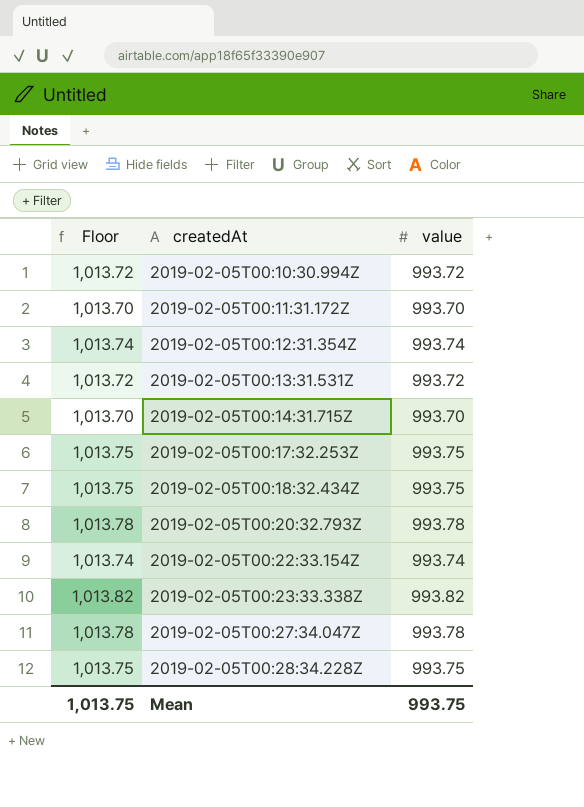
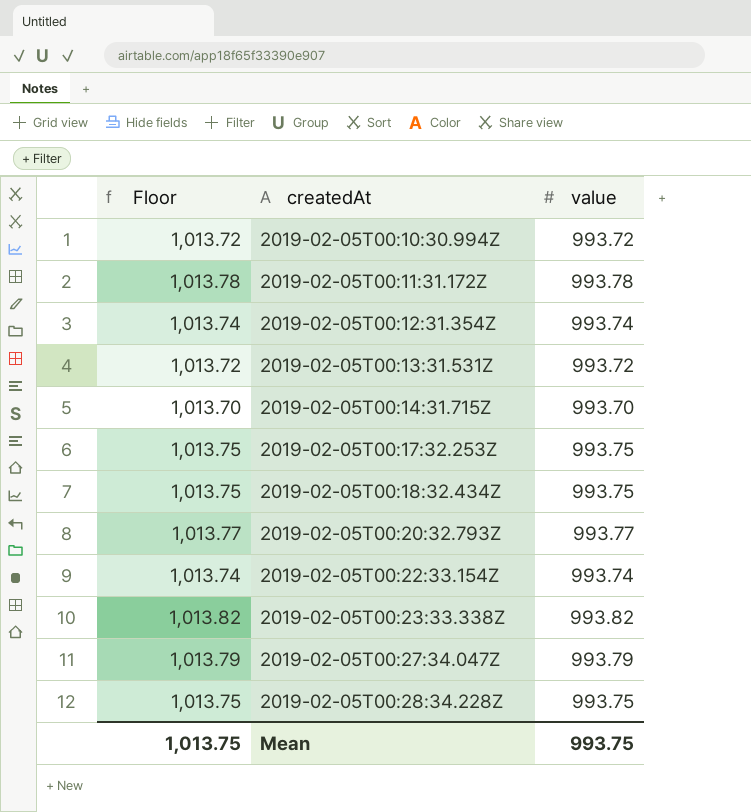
2019-02-05T00:11:31.172Z | Floor: 1,013.70 -> 1,013.78
2019-02-05T00:11:31.172Z | value: 993.70 -> 993.78
2019-02-05T00:20:32.793Z | Floor: 1,013.78 -> 1,013.77
2019-02-05T00:20:32.793Z | value: 993.78 -> 993.77
2019-02-05T00:27:34.047Z | Floor: 1,013.78 -> 1,013.79
2019-02-05T00:27:34.047Z | value: 993.78 -> 993.79

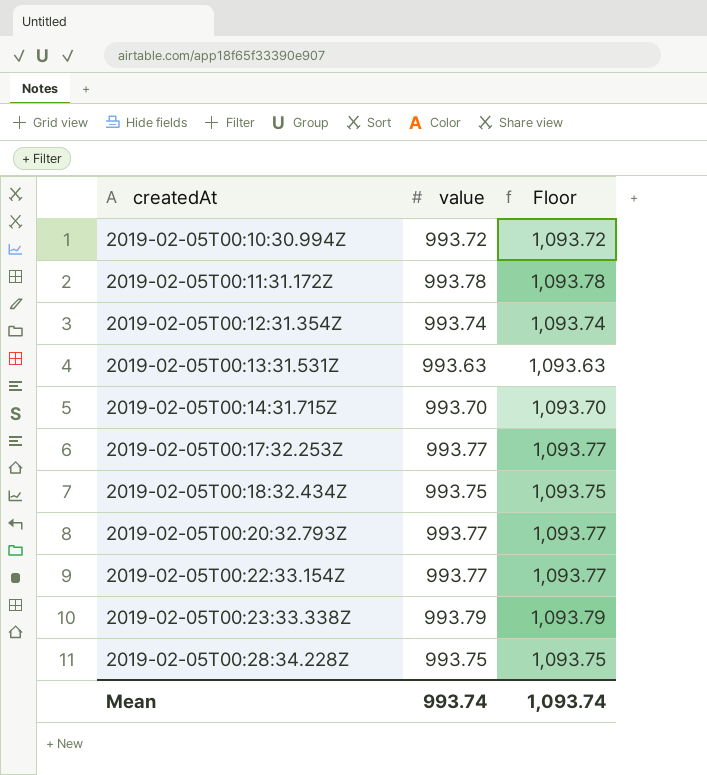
column Floor | formula: [value] + 20 -> [value] + 100
column Floor | position: 1 -> 3
row 2019-02-05T00:27:34.047Z: 1,013.79 | 993.79 -> none
2019-02-05T00:13:31.531Z | value: 993.72 -> 993.63
2019-02-05T00:17:32.253Z | value: 993.75 -> 993.77
2019-02-05T00:22:33.154Z | value: 993.74 -> 993.77
2019-02-05T00:23:33.338Z | value: 993.82 -> 993.79
Mean | value: 993.75 -> 993.74
Mean | Floor: 1,013.75 -> 1,093.74

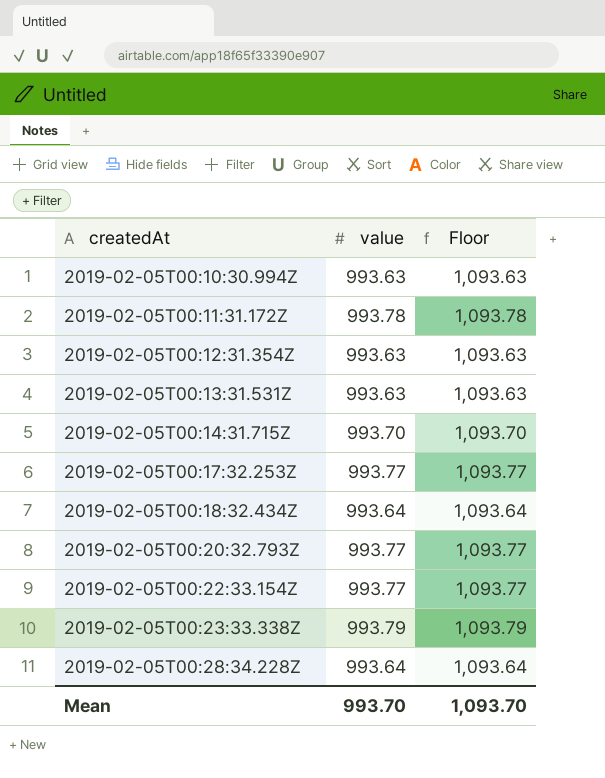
2019-02-05T00:10:30.994Z | value: 993.72 -> 993.63
2019-02-05T00:10:30.994Z | Floor: 1,093.72 -> 1,093.63
2019-02-05T00:12:31.354Z | value: 993.74 -> 993.63
2019-02-05T00:12:31.354Z | Floor: 1,093.74 -> 1,093.63
2019-02-05T00:18:32.434Z | value: 993.75 -> 993.64
2019-02-05T00:18:32.434Z | Floor: 1,093.75 -> 1,093.64
2019-02-05T00:28:34.228Z | value: 993.75 -> 993.64
2019-02-05T00:28:34.228Z | Floor: 1,093.75 -> 1,093.64
Mean | value: 993.74 -> 993.70
Mean | Floor: 1,093.74 -> 1,093.70

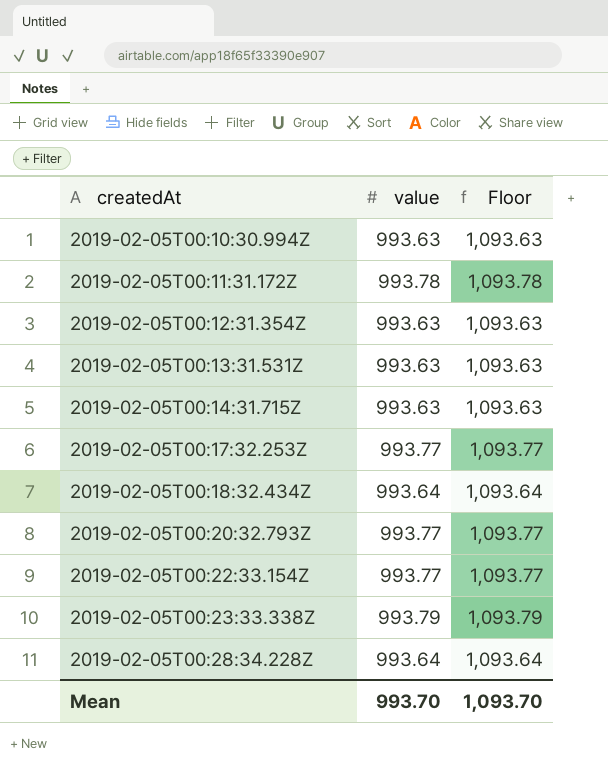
2019-02-05T00:14:31.715Z | value: 993.70 -> 993.63
2019-02-05T00:14:31.715Z | Floor: 1,093.70 -> 1,093.63

